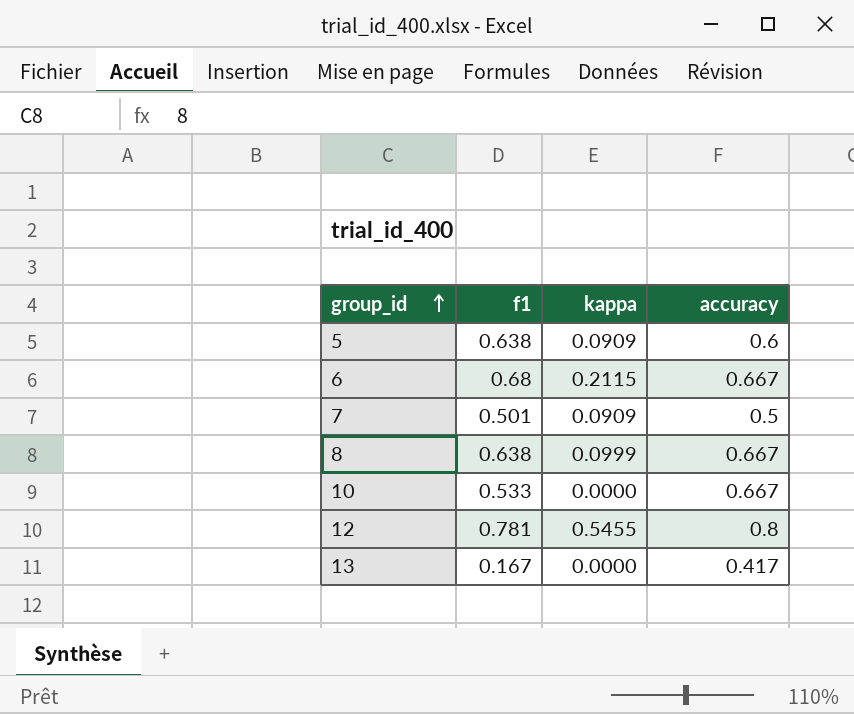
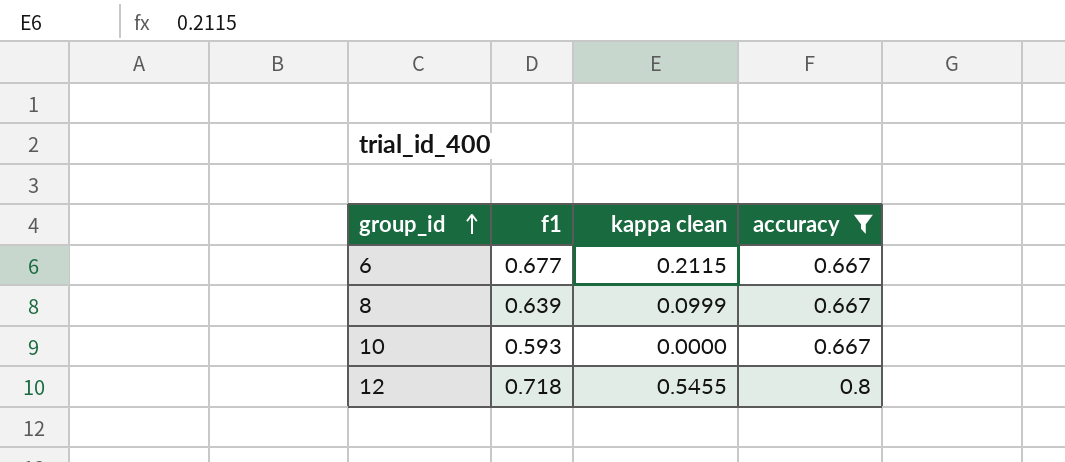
filter: none -> accuracy >= 0.667
column name: kappa -> kappa clean
6 | f1: 0.68 -> 0.677
8 | f1: 0.638 -> 0.639
10 | f1: 0.533 -> 0.593
12 | f1: 0.781 -> 0.718

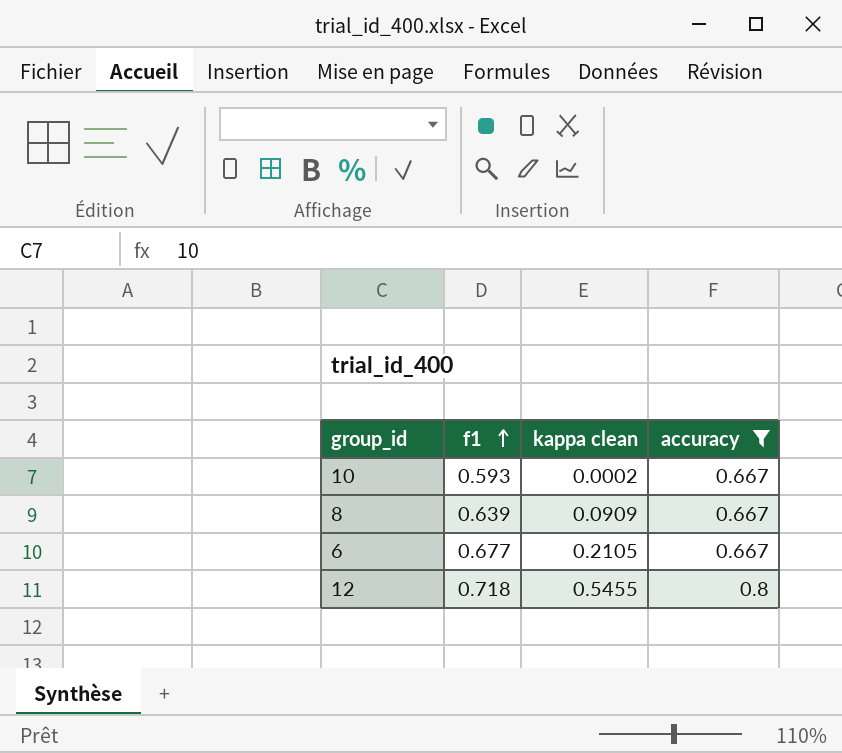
row order: group_id ascending -> f1 ascending
10 | kappa clean: 0.0000 -> 0.0002
8 | kappa clean: 0.0999 -> 0.0909
6 | kappa clean: 0.2115 -> 0.2105

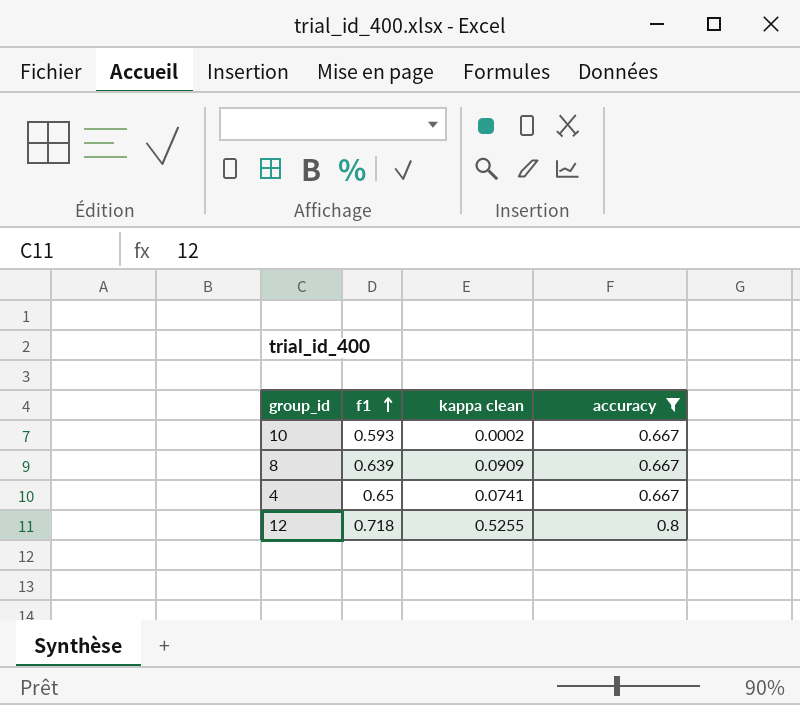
row 6: 0.677 | 0.2105 | 0.667 -> none
row 4: none -> 0.65 | 0.0741 | 0.667
12 | kappa clean: 0.5455 -> 0.5255

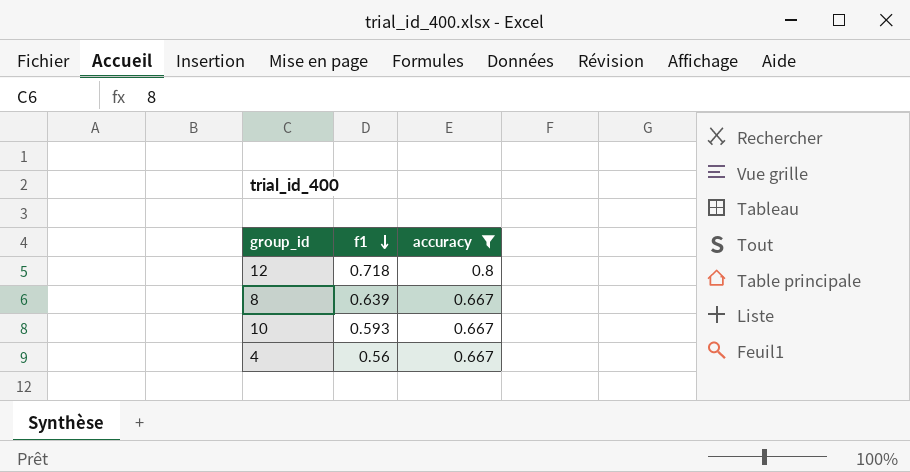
row order: f1 ascending -> f1 descending
column kappa clean | position: 3 -> none
4 | f1: 0.65 -> 0.56

